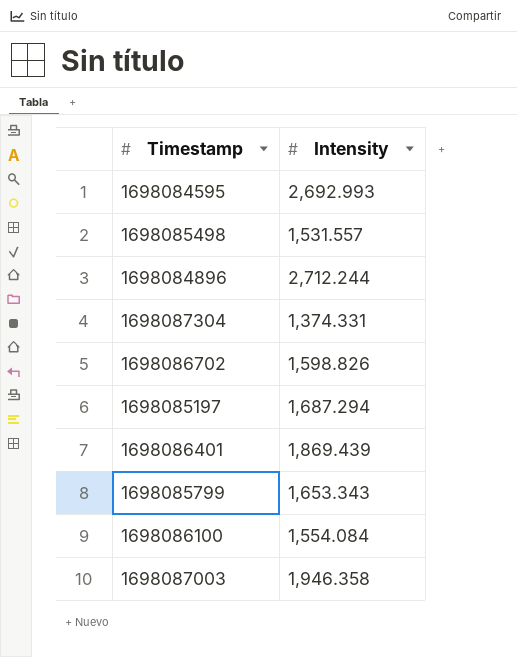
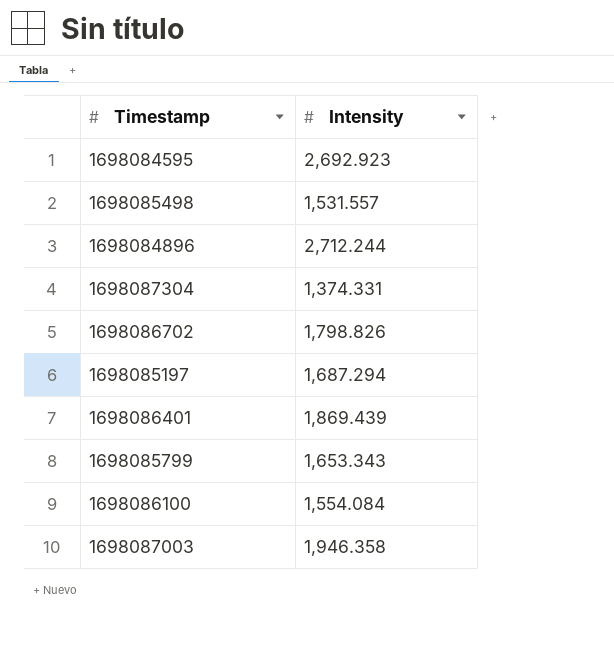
1698084595 | Intensity: 2,692.993 -> 2,692.923
1698086702 | Intensity: 1,598.826 -> 1,798.826

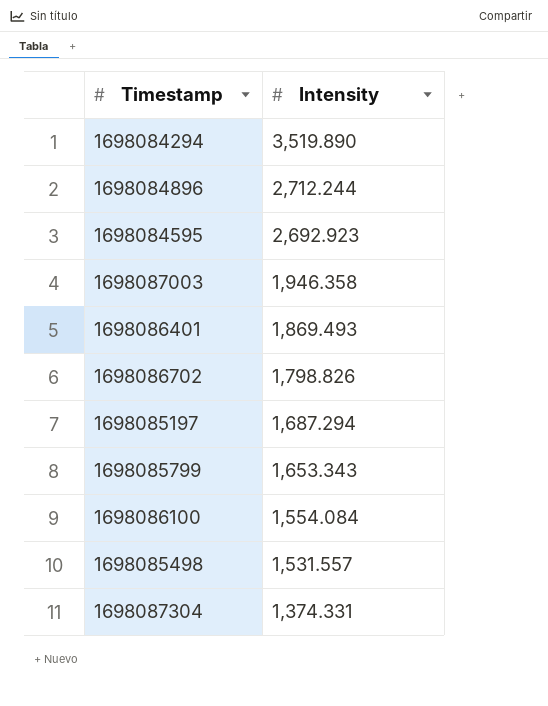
row order: none -> Intensity descending
row 1698084294: none -> 3,519.890
1698086401 | Intensity: 1,869.439 -> 1,869.493

